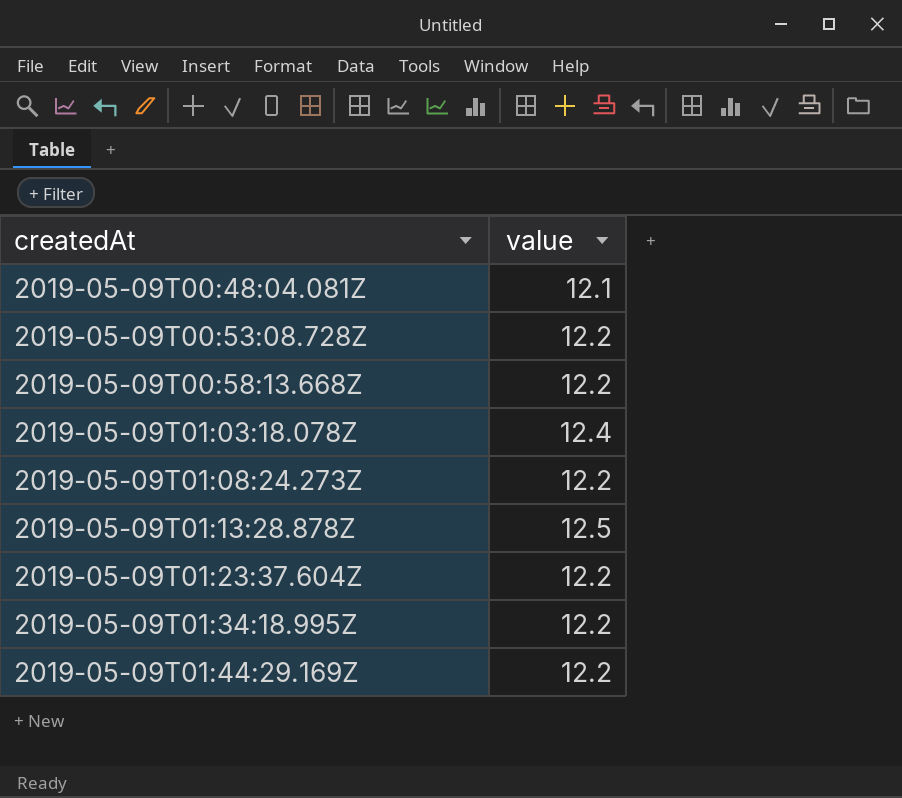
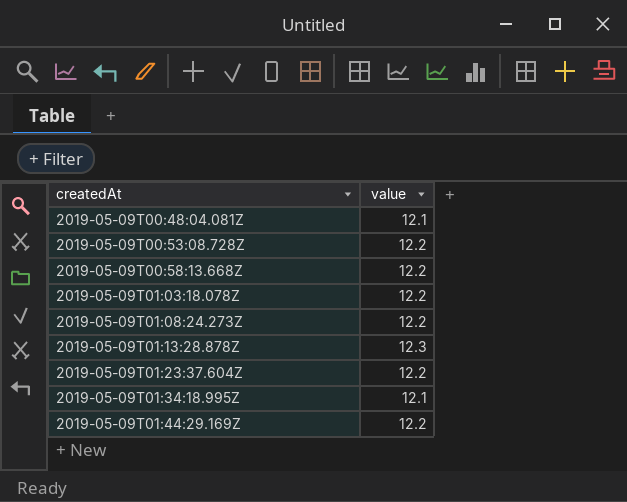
2019-05-09T01:03:18.078Z | value: 12.4 -> 12.2
2019-05-09T01:13:28.878Z | value: 12.5 -> 12.3
2019-05-09T01:34:18.995Z | value: 12.2 -> 12.1

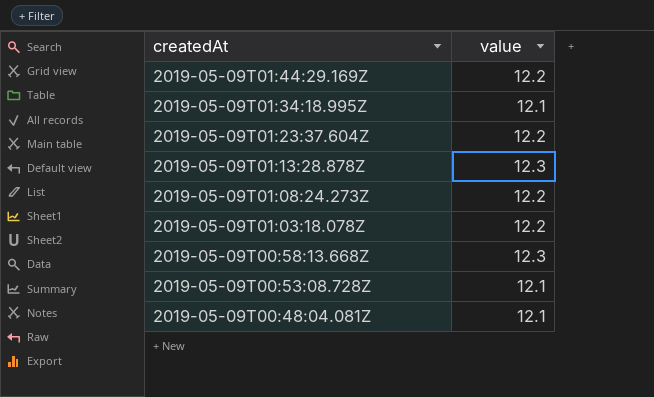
row order: createdAt ascending -> createdAt descending
2019-05-09T00:58:13.668Z | value: 12.2 -> 12.3
2019-05-09T00:53:08.728Z | value: 12.2 -> 12.1

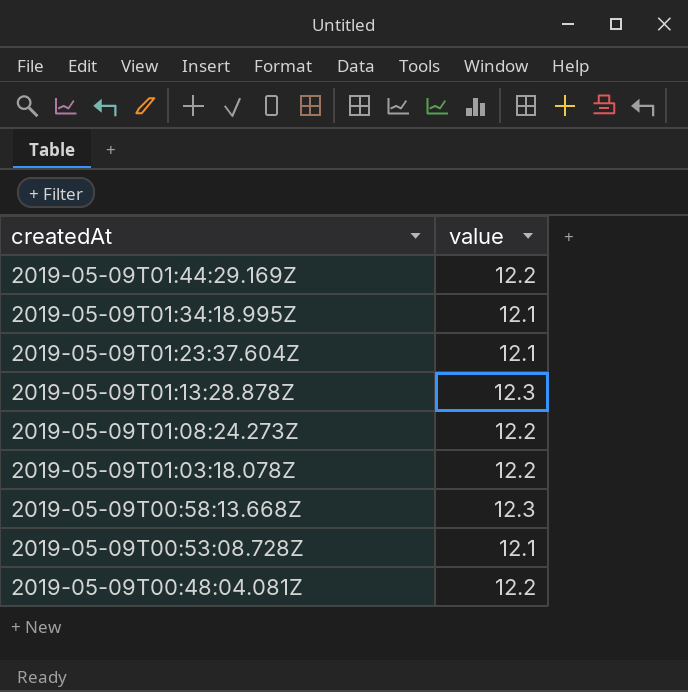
2019-05-09T01:23:37.604Z | value: 12.2 -> 12.1
2019-05-09T00:48:04.081Z | value: 12.1 -> 12.2

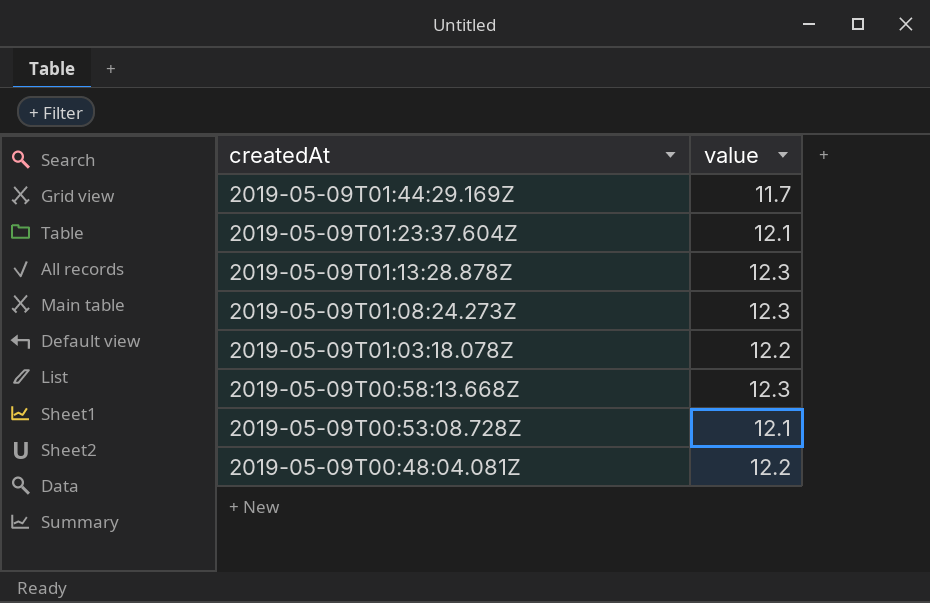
row 2019-05-09T01:34:18.995Z: 12.1 -> none
2019-05-09T01:44:29.169Z | value: 12.2 -> 11.7
2019-05-09T01:08:24.273Z | value: 12.2 -> 12.3

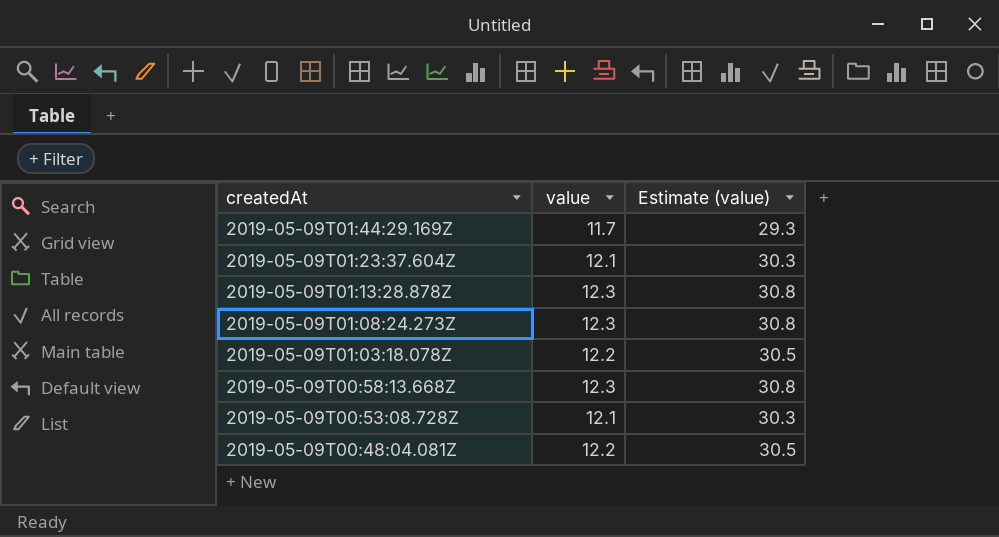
column Estimate (value) | formula: none -> [value] * 2.5

